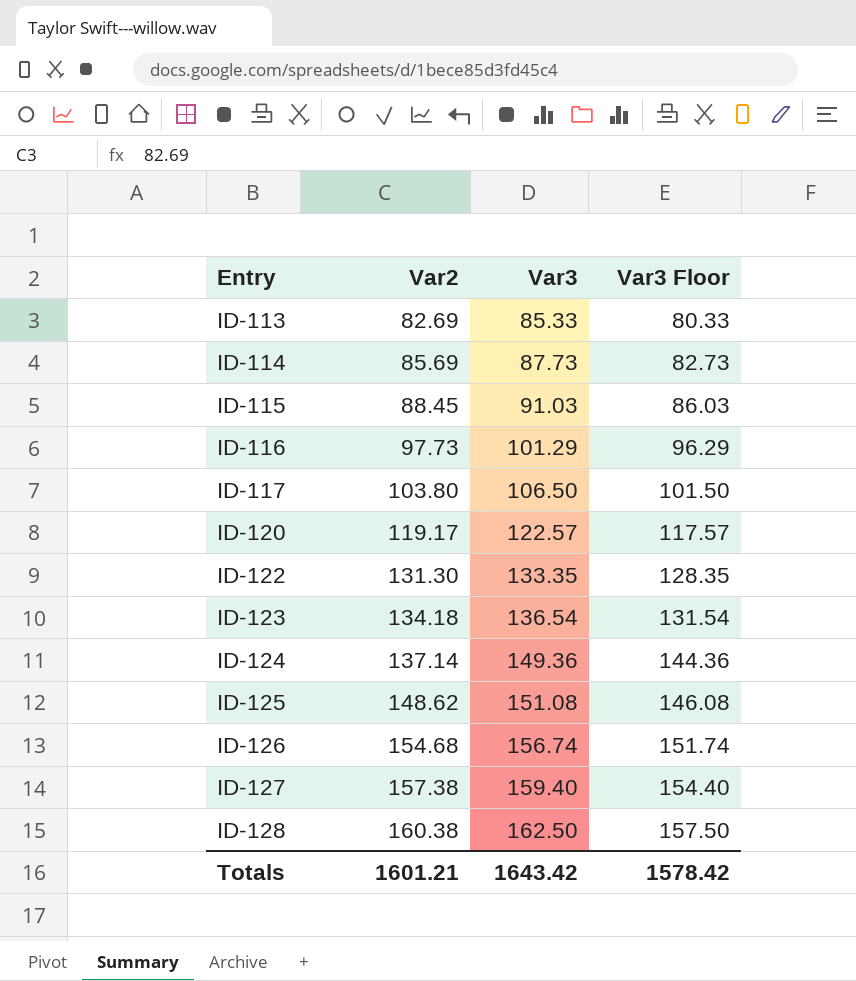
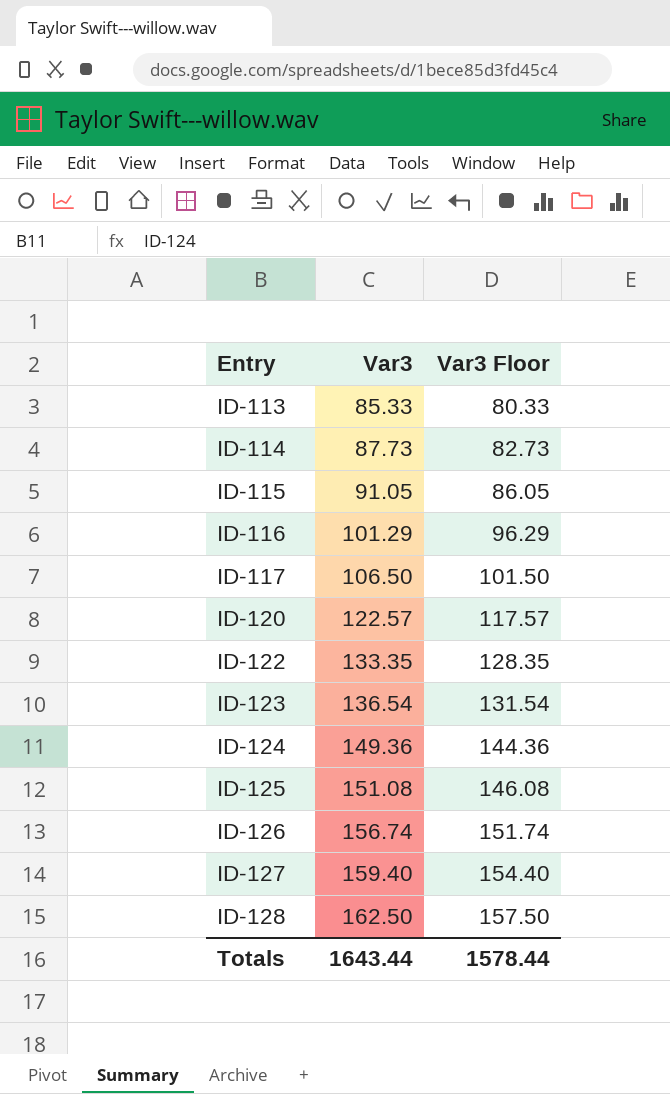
column Var2 | position: 2 -> none
ID-115 | Var3: 91.03 -> 91.05
ID-115 | Var3 Floor: 86.03 -> 86.05
Totals | Var3: 1643.42 -> 1643.44
Totals | Var3 Floor: 1578.42 -> 1578.44

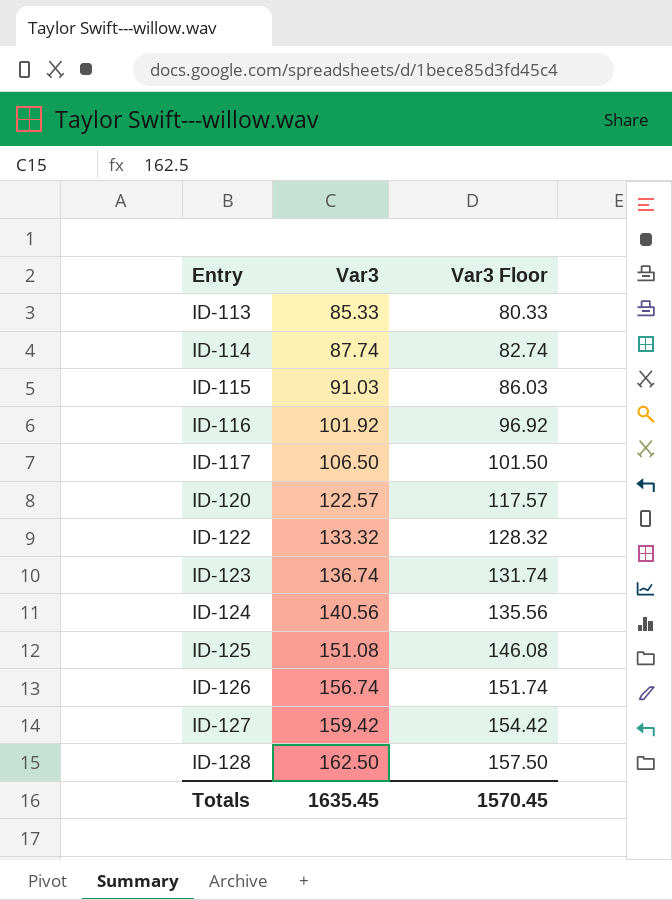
ID-114 | Var3: 87.73 -> 87.74
ID-114 | Var3 Floor: 82.73 -> 82.74
ID-115 | Var3: 91.05 -> 91.03
ID-115 | Var3 Floor: 86.05 -> 86.03
ID-116 | Var3: 101.29 -> 101.92
ID-116 | Var3 Floor: 96.29 -> 96.92
ID-122 | Var3: 133.35 -> 133.32
ID-122 | Var3 Floor: 128.35 -> 128.32
ID-123 | Var3: 136.54 -> 136.74
ID-123 | Var3 Floor: 131.54 -> 131.74
ID-124 | Var3: 149.36 -> 140.56
ID-124 | Var3 Floor: 144.36 -> 135.56
ID-127 | Var3: 159.40 -> 159.42
ID-127 | Var3 Floor: 154.40 -> 154.42
Totals | Var3: 1643.44 -> 1635.45
Totals | Var3 Floor: 1578.44 -> 1570.45

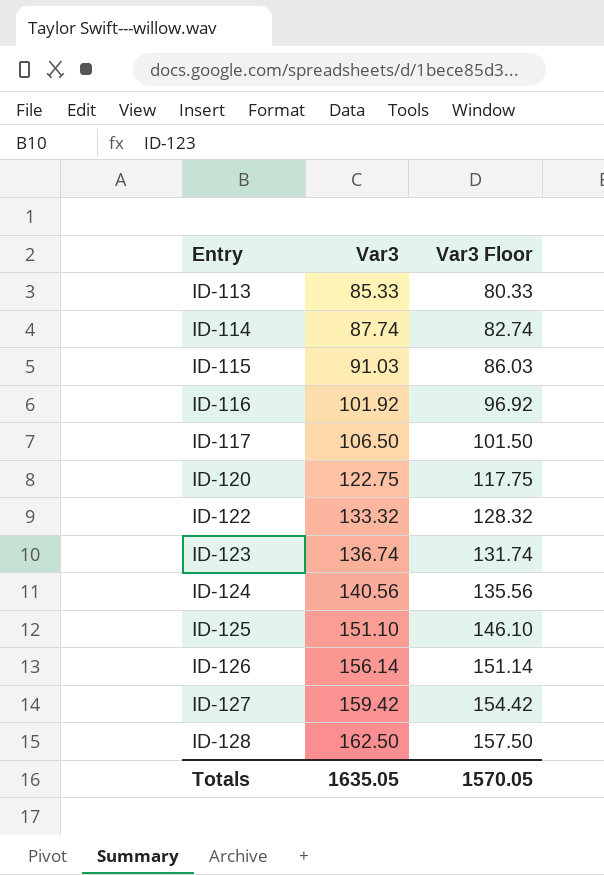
ID-120 | Var3: 122.57 -> 122.75
ID-120 | Var3 Floor: 117.57 -> 117.75
ID-125 | Var3: 151.08 -> 151.10
ID-125 | Var3 Floor: 146.08 -> 146.10
ID-126 | Var3: 156.74 -> 156.14
ID-126 | Var3 Floor: 151.74 -> 151.14
Totals | Var3: 1635.45 -> 1635.05
Totals | Var3 Floor: 1570.45 -> 1570.05

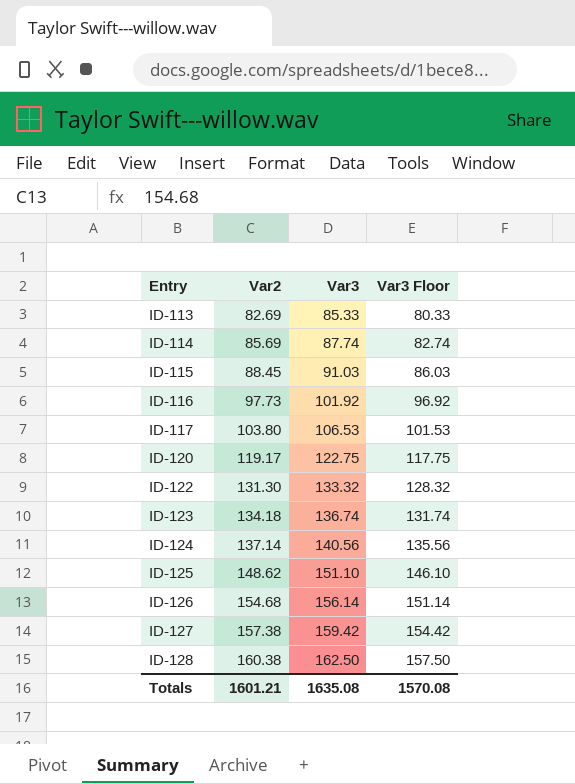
column Var2 | position: none -> 2
ID-117 | Var3: 106.50 -> 106.53
ID-117 | Var3 Floor: 101.50 -> 101.53
Totals | Var3: 1635.05 -> 1635.08
Totals | Var3 Floor: 1570.05 -> 1570.08

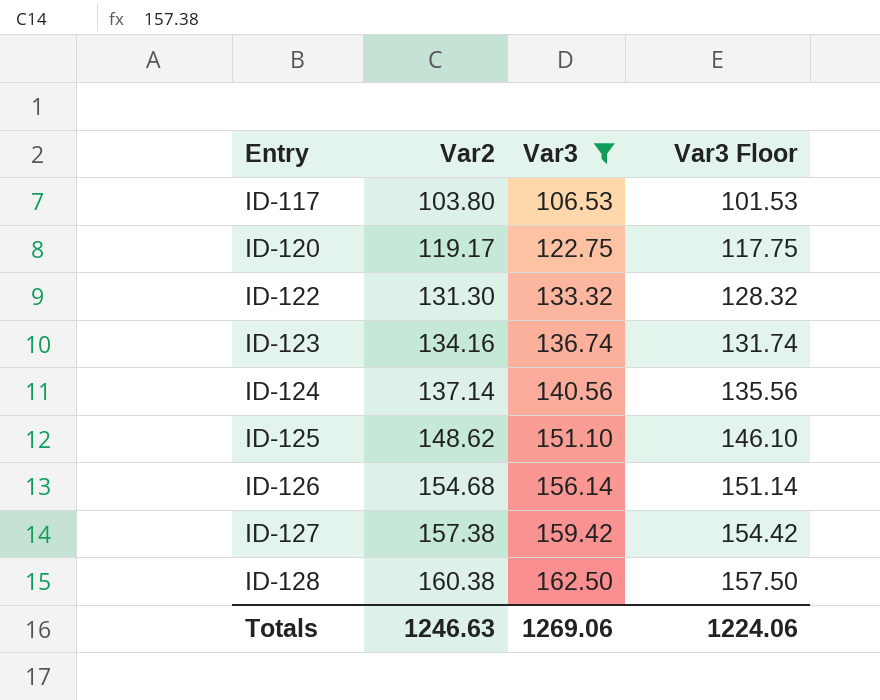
filter: none -> Var3 >= 106.53
ID-123 | Var2: 134.18 -> 134.16
Totals | Var2: 1601.21 -> 1246.63
Totals | Var3: 1635.08 -> 1269.06
Totals | Var3 Floor: 1570.08 -> 1224.06

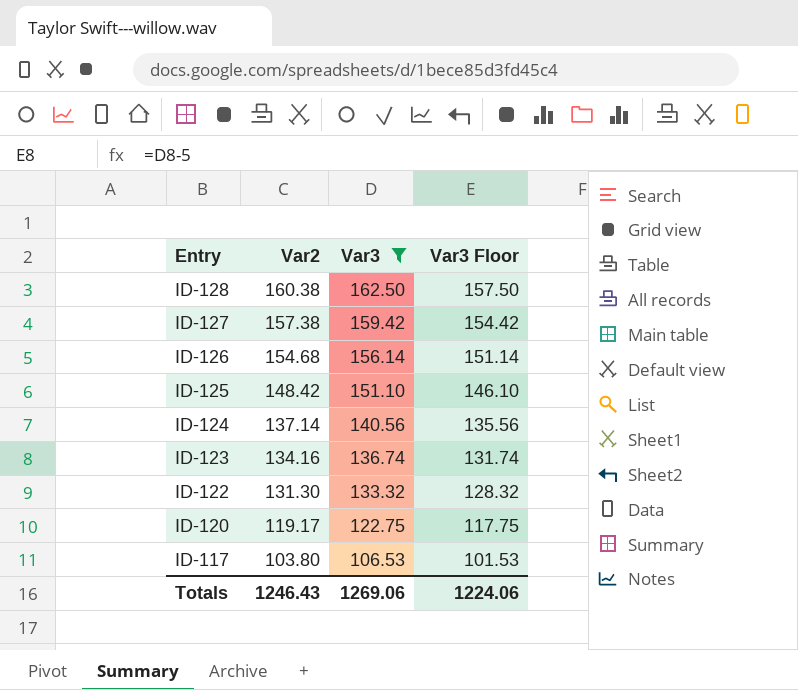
row order: Entry ascending -> Entry descending
ID-125 | Var2: 148.62 -> 148.42
Totals | Var2: 1246.63 -> 1246.43

